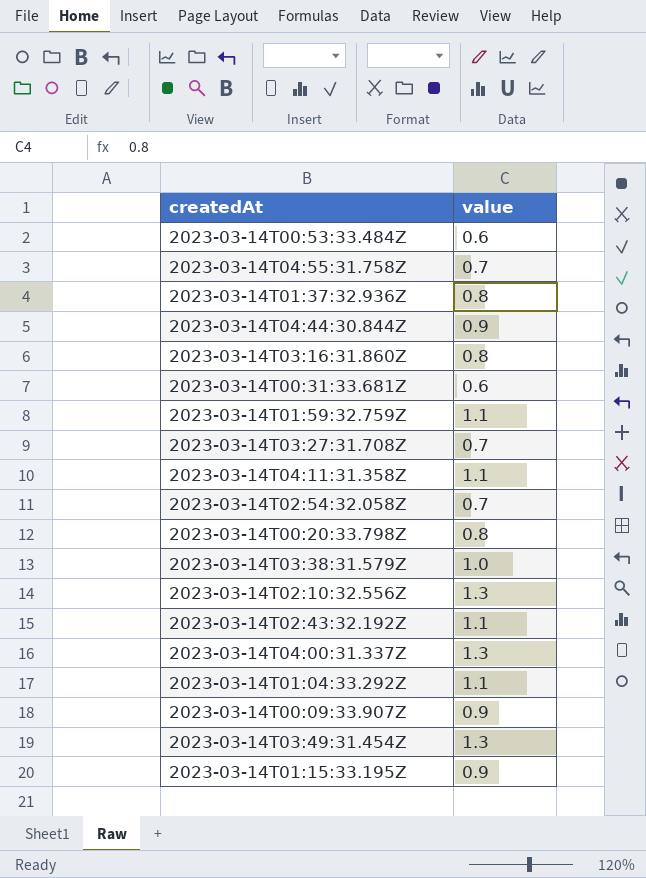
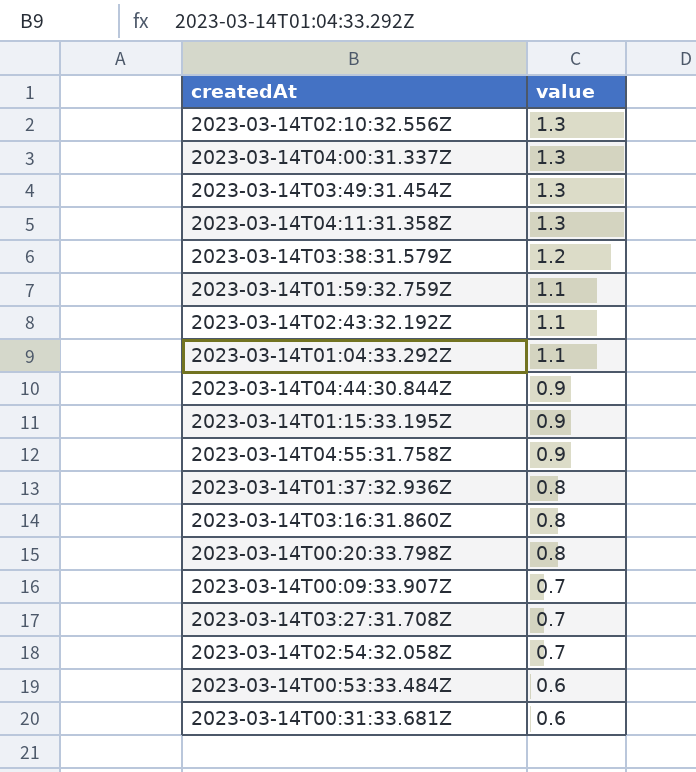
row order: none -> value descending
2023-03-14T04:11:31.358Z | value: 1.1 -> 1.3
2023-03-14T03:38:31.579Z | value: 1.0 -> 1.2
2023-03-14T04:55:31.758Z | value: 0.7 -> 0.9
2023-03-14T00:09:33.907Z | value: 0.9 -> 0.7

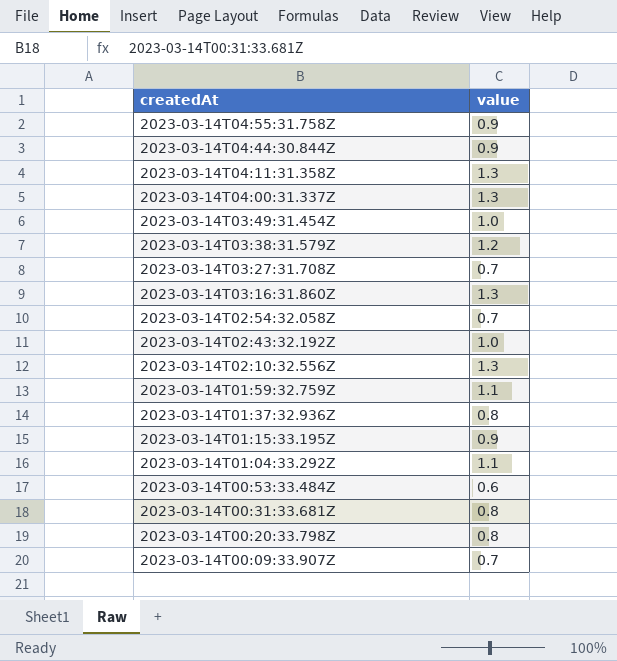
row order: value descending -> createdAt descending
2023-03-14T03:49:31.454Z | value: 1.3 -> 1.0
2023-03-14T03:16:31.860Z | value: 0.8 -> 1.3
2023-03-14T02:43:32.192Z | value: 1.1 -> 1.0
2023-03-14T00:31:33.681Z | value: 0.6 -> 0.8

